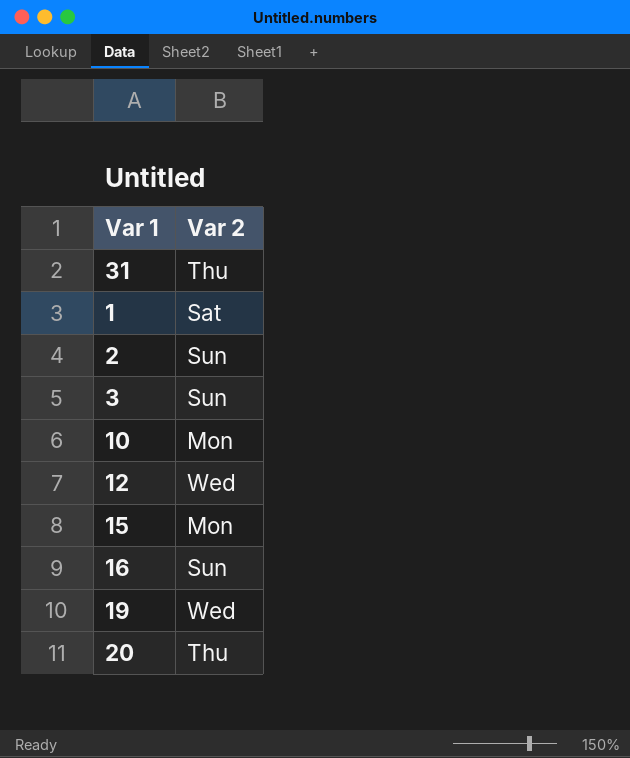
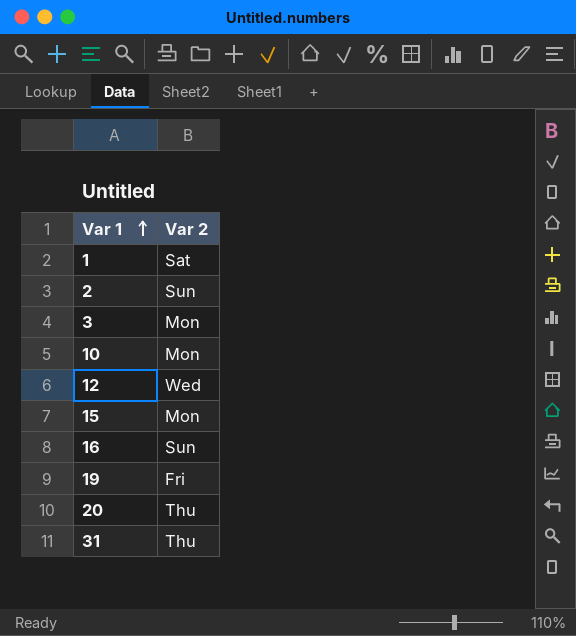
row order: none -> Var 1 ascending
3 | Var 2: Sun -> Mon
19 | Var 2: Wed -> Fri

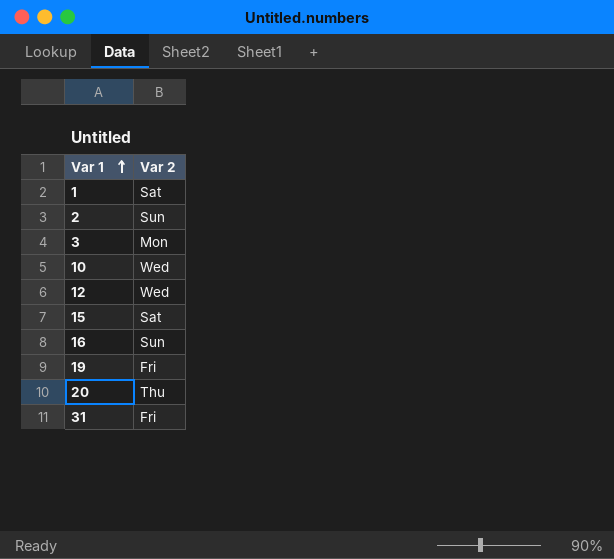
10 | Var 2: Mon -> Wed
15 | Var 2: Mon -> Sat
31 | Var 2: Thu -> Fri

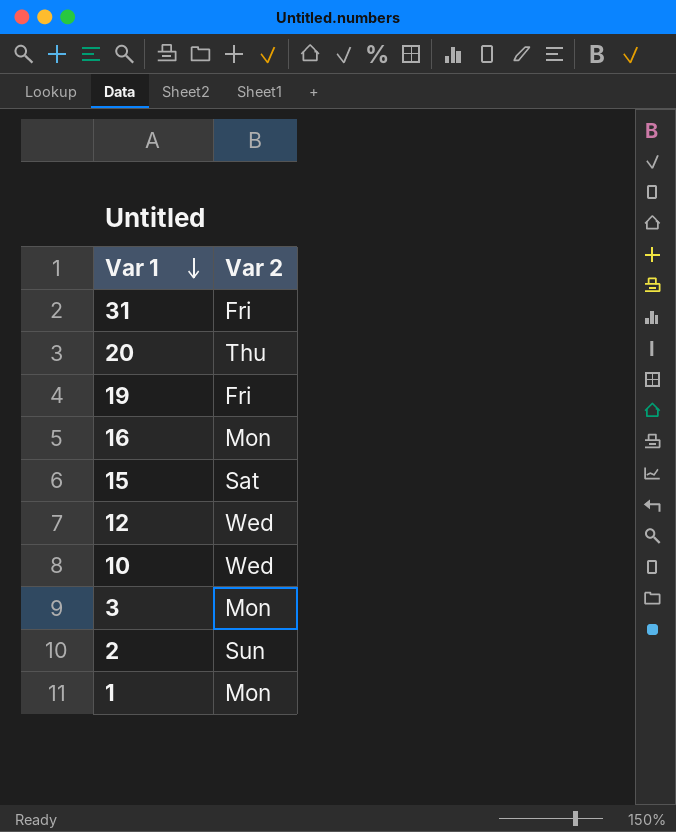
row order: Var 1 ascending -> Var 1 descending
16 | Var 2: Sun -> Mon
1 | Var 2: Sat -> Mon

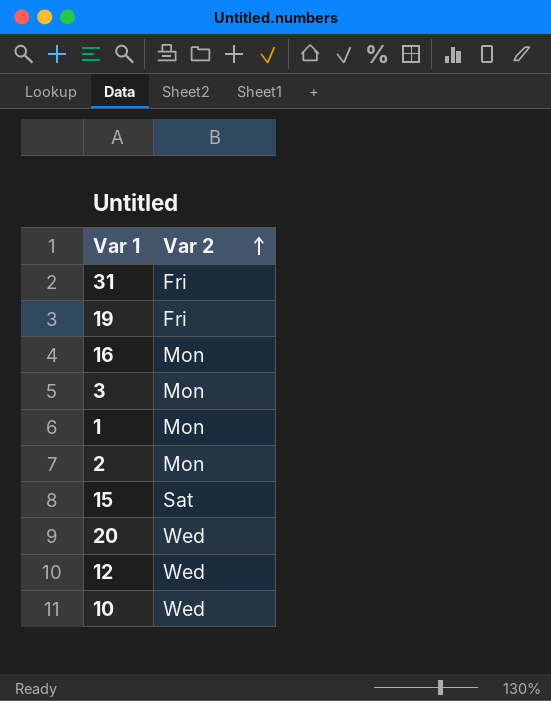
row order: Var 1 descending -> Var 2 ascending
2 | Var 2: Sun -> Mon
20 | Var 2: Thu -> Wed

